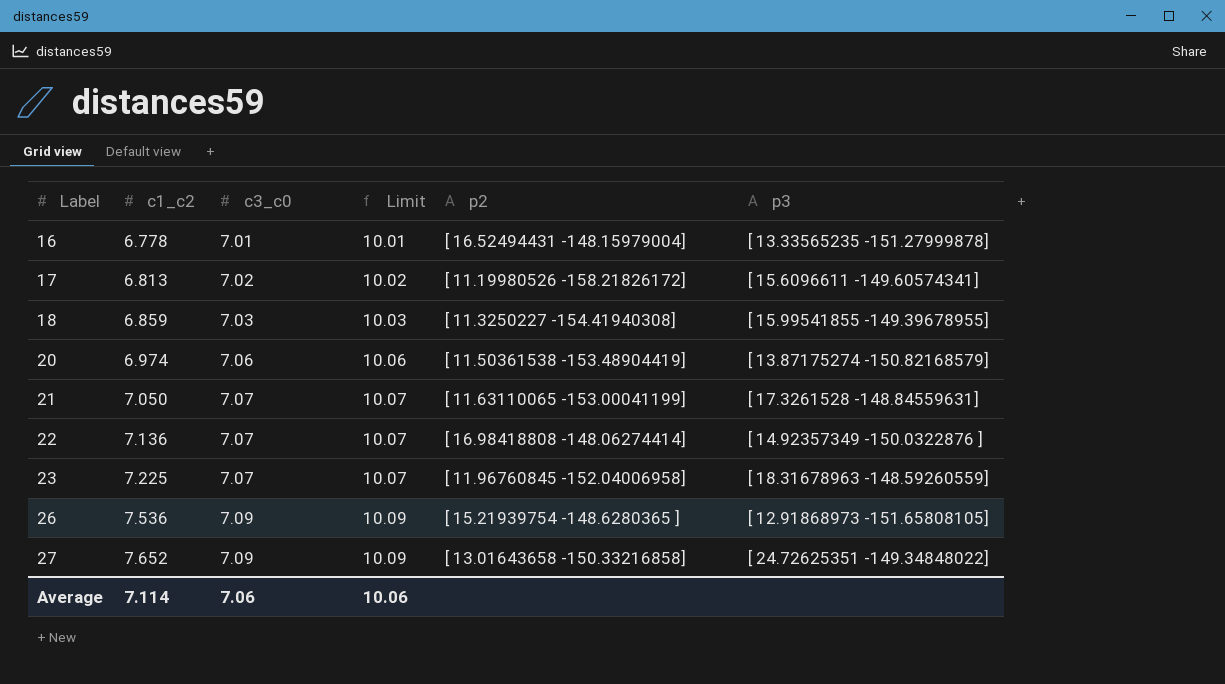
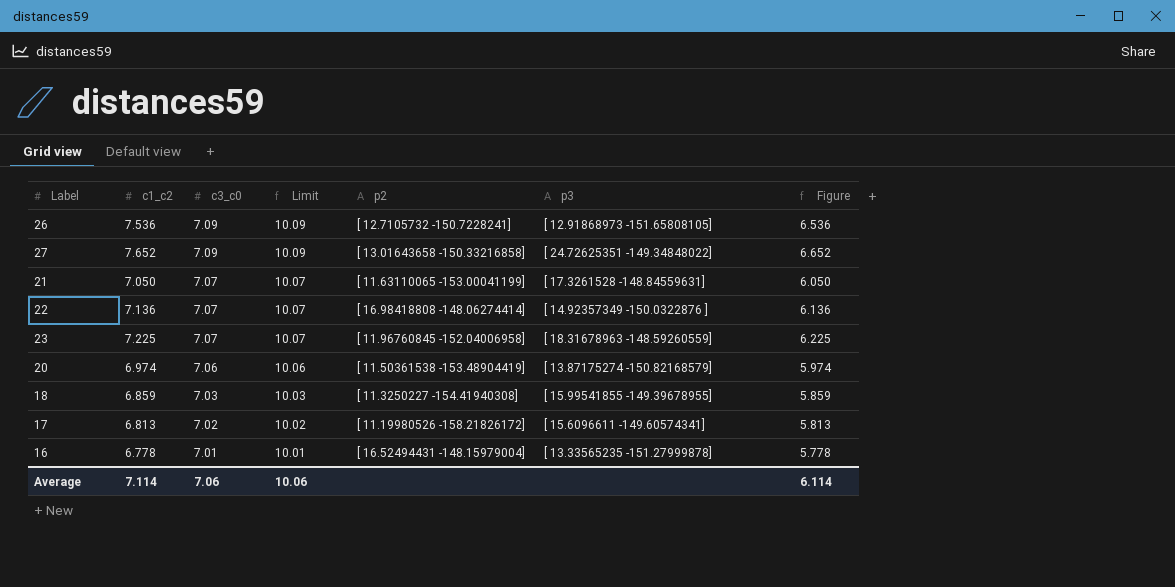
row order: Label ascending -> c3_c0 descending
column Figure | formula: none -> [c1_c2] - 1
26 | p2: [ 15.21939754 -148.6280365 ] -> [ 12.7105732 -150.7228241]

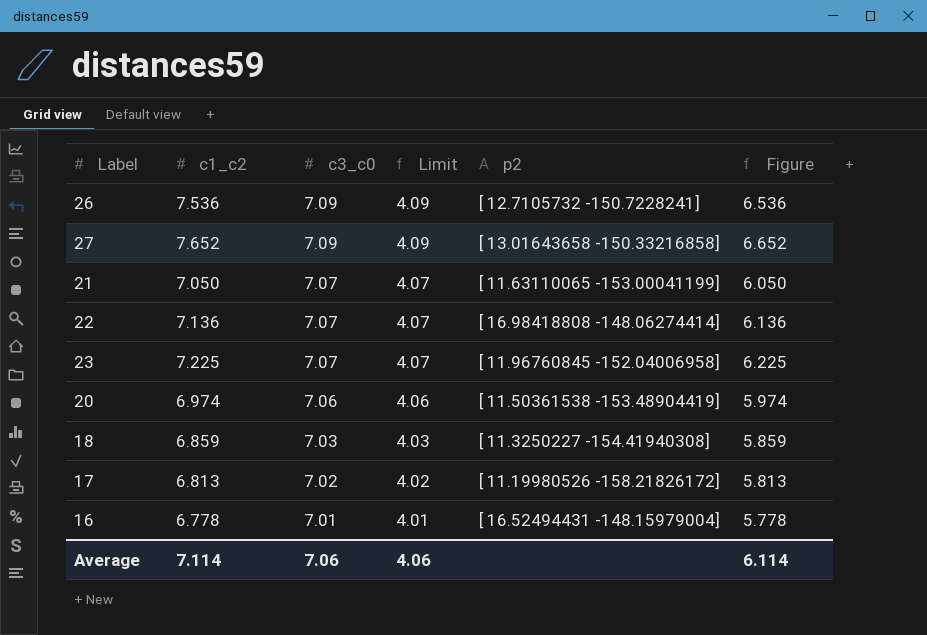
column p3 | position: 6 -> none
column Limit | formula: [c3_c0] + 3 -> [c3_c0] - 3
Average | Limit: 10.06 -> 4.06

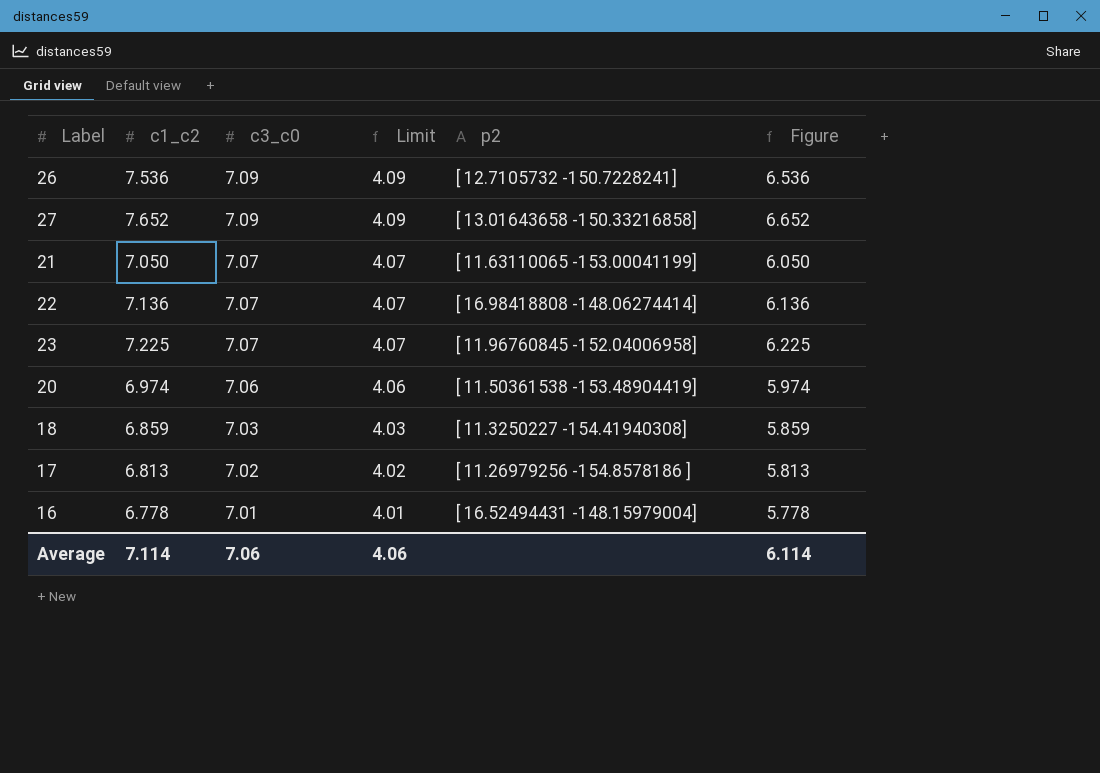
17 | p2: [ 11.19980526 -158.21826172] -> [ 11.26979256 -154.8578186 ]

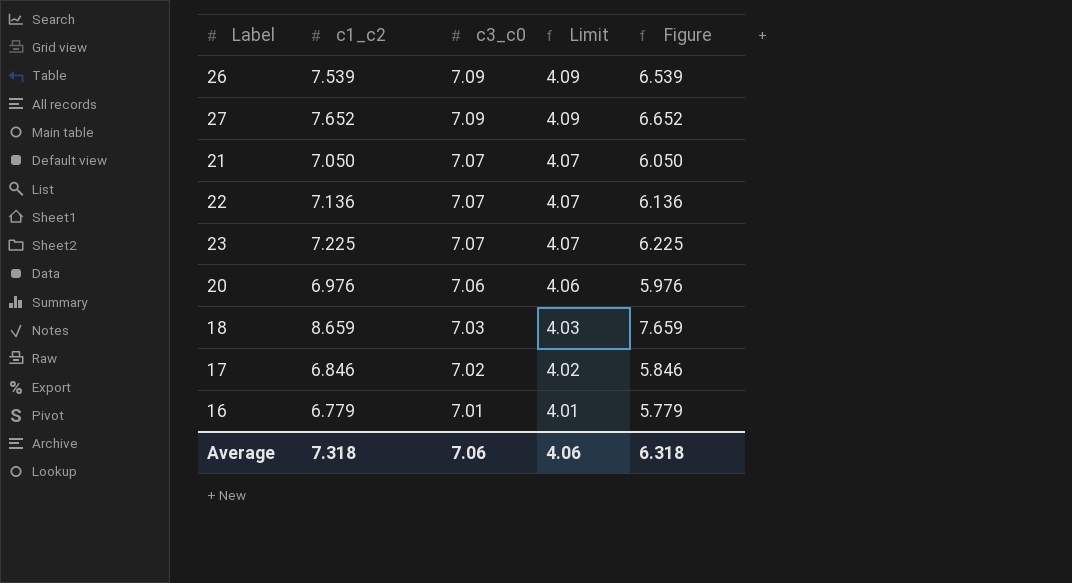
column p2 | position: 5 -> none
26 | c1_c2: 7.536 -> 7.539
26 | Figure: 6.536 -> 6.539
20 | c1_c2: 6.974 -> 6.976
20 | Figure: 5.974 -> 5.976
18 | c1_c2: 6.859 -> 8.659
18 | Figure: 5.859 -> 7.659
17 | c1_c2: 6.813 -> 6.846
17 | Figure: 5.813 -> 5.846
16 | c1_c2: 6.778 -> 6.779
16 | Figure: 5.778 -> 5.779
Average | c1_c2: 7.114 -> 7.318
Average | Figure: 6.114 -> 6.318

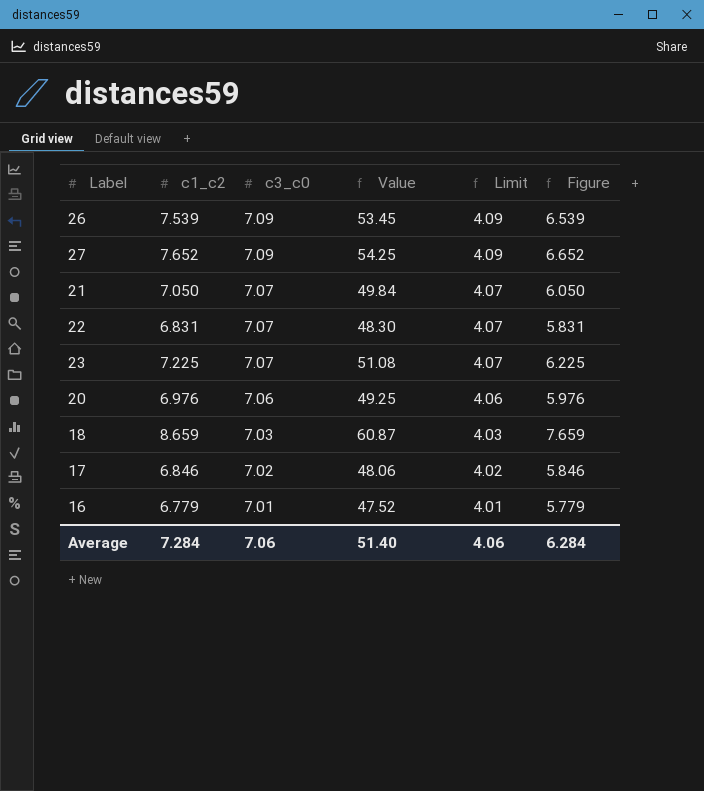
column Value | formula: none -> [c1_c2] * [c3_c0]
22 | c1_c2: 7.136 -> 6.831
22 | Figure: 6.136 -> 5.831
Average | c1_c2: 7.318 -> 7.284
Average | Figure: 6.318 -> 6.284

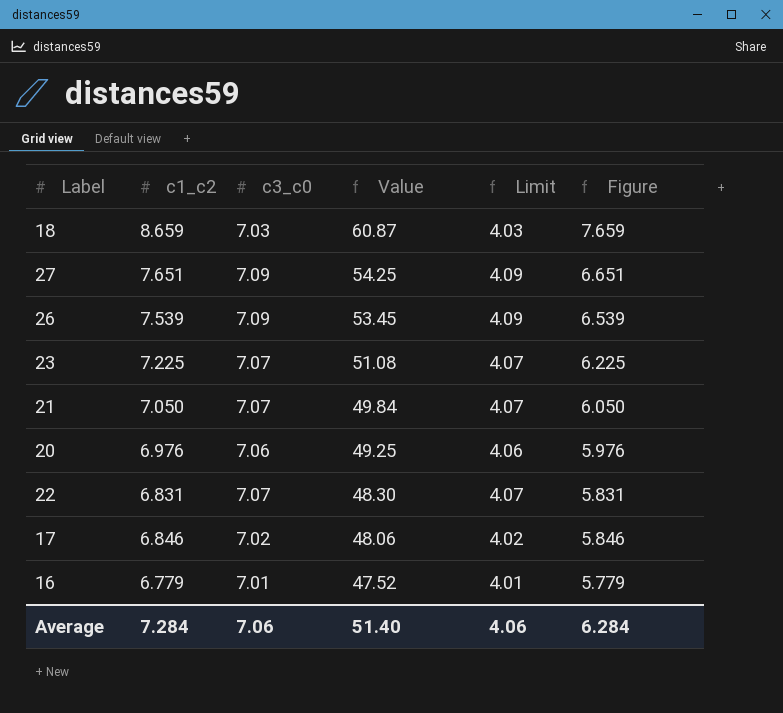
row order: c3_c0 descending -> Value descending
27 | c1_c2: 7.652 -> 7.651
27 | Figure: 6.652 -> 6.651

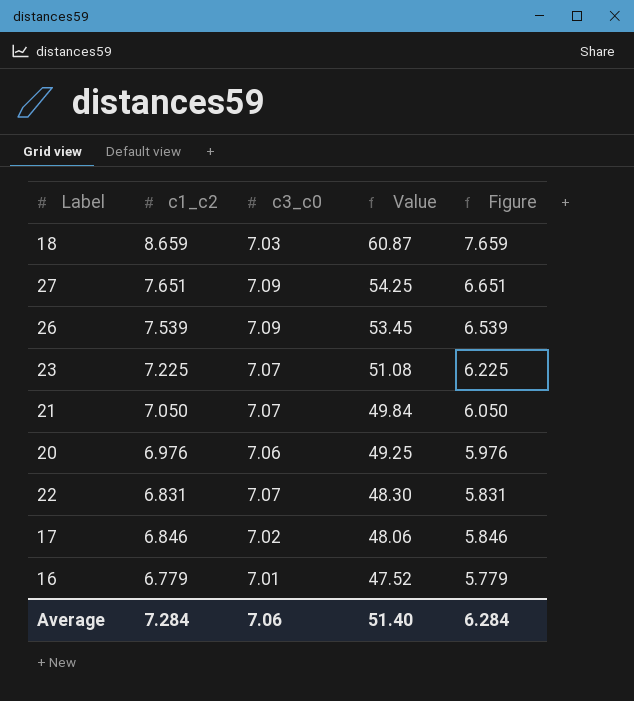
column Limit | formula: [c3_c0] - 3 -> none

